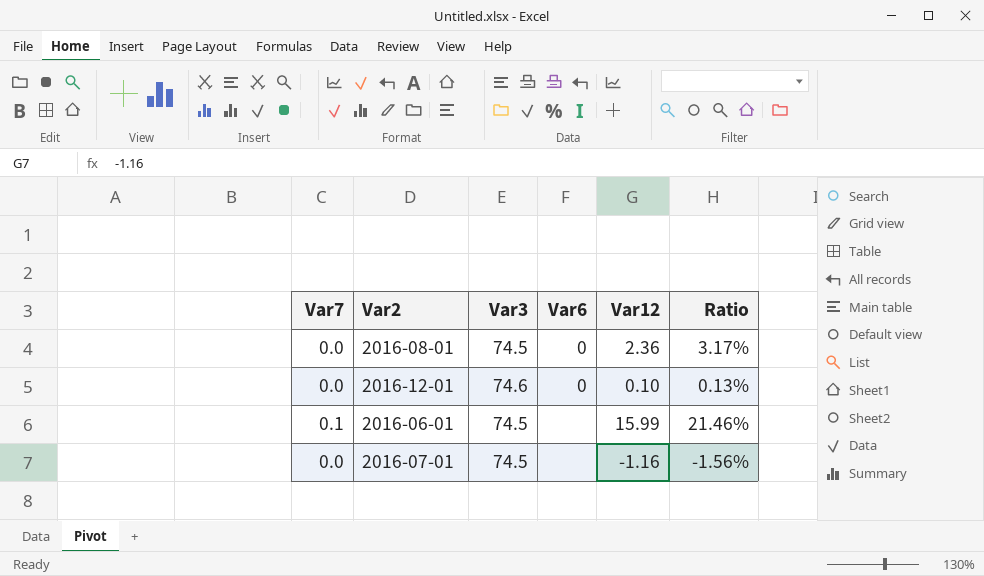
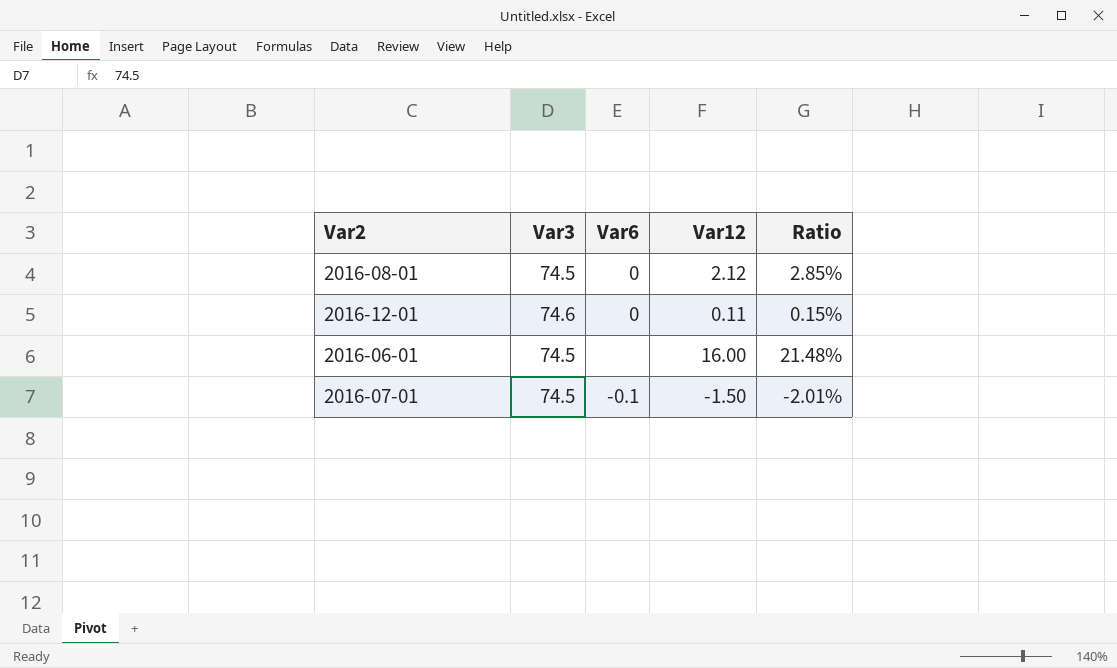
column Var7 | position: 1 -> none
2016-08-01 | Var12: 2.36 -> 2.12
2016-08-01 | Ratio: 3.17% -> 2.85%
2016-12-01 | Var12: 0.10 -> 0.11
2016-12-01 | Ratio: 0.13% -> 0.15%
2016-06-01 | Var12: 15.99 -> 16.00
2016-06-01 | Ratio: 21.46% -> 21.48%
2016-07-01 | Var6: none -> -0.1
2016-07-01 | Var12: -1.16 -> -1.50
2016-07-01 | Ratio: -1.56% -> -2.01%

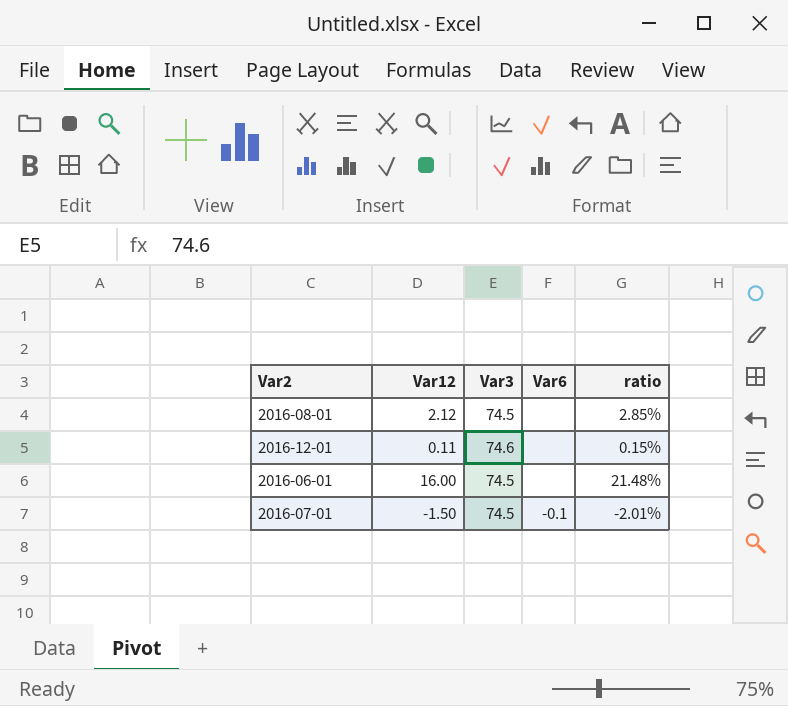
column Var12 | position: 4 -> 2
column name: Ratio -> ratio
2016-08-01 | Var6: 0 -> none
2016-12-01 | Var6: 0 -> none

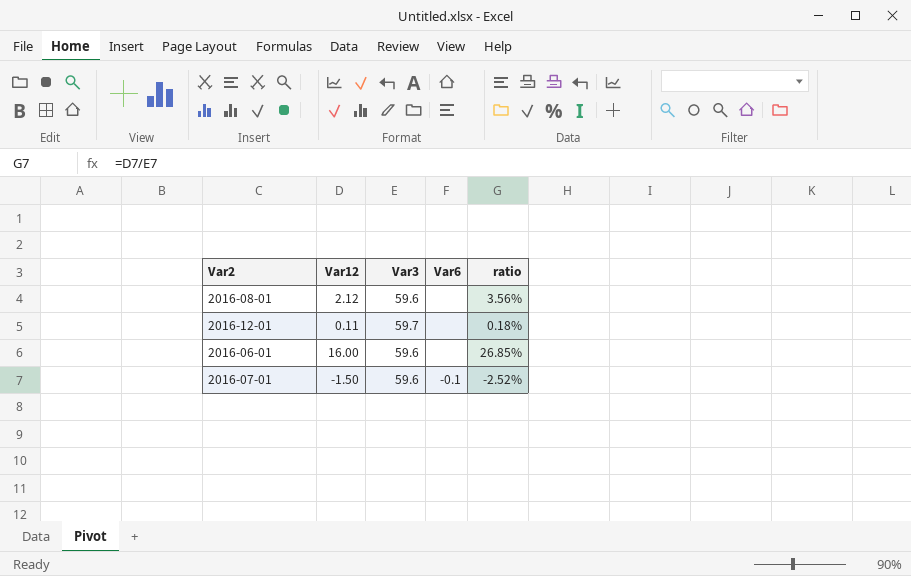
2016-08-01 | Var3: 74.5 -> 59.6
2016-08-01 | ratio: 2.85% -> 3.56%
2016-12-01 | Var3: 74.6 -> 59.7
2016-12-01 | ratio: 0.15% -> 0.18%
2016-06-01 | Var3: 74.5 -> 59.6
2016-06-01 | ratio: 21.48% -> 26.85%
2016-07-01 | Var3: 74.5 -> 59.6
2016-07-01 | ratio: -2.01% -> -2.52%

